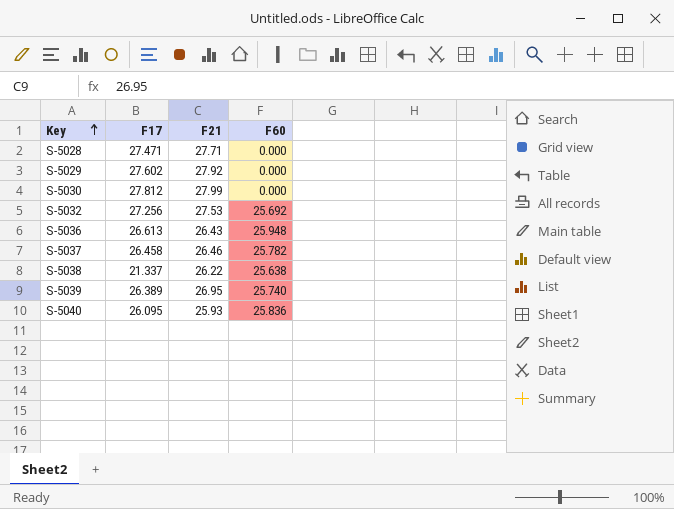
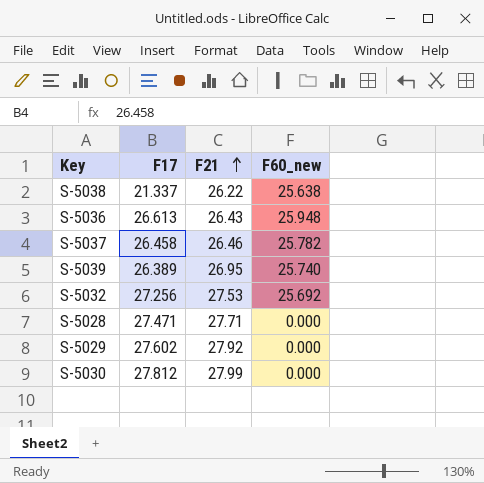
row order: Key ascending -> F21 ascending
column name: F60 -> F60_new
row S-5040: 26.095 | 25.93 | 25.836 -> none

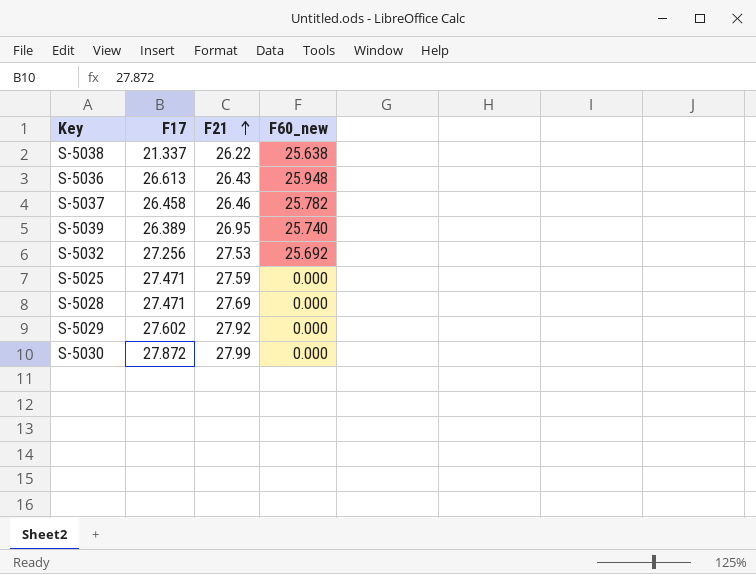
row S-5025: none -> 27.471 | 27.59 | 0.000
S-5028 | F21: 27.71 -> 27.69
S-5030 | F17: 27.812 -> 27.872

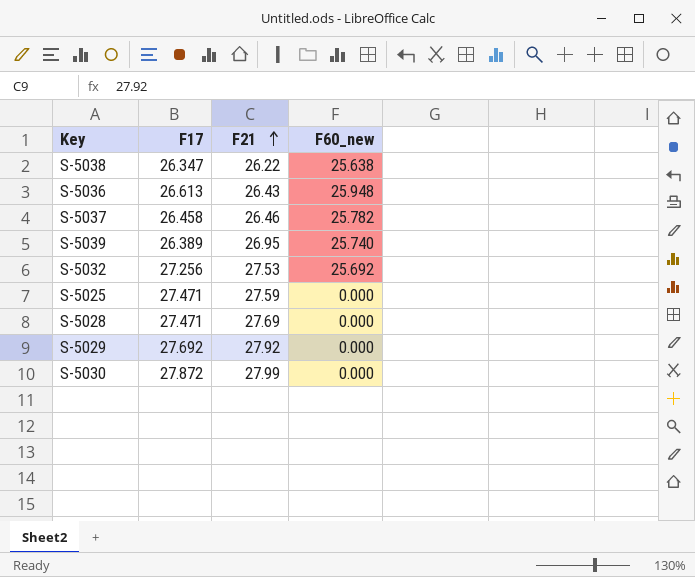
S-5038 | F17: 21.337 -> 26.347
S-5029 | F17: 27.602 -> 27.692

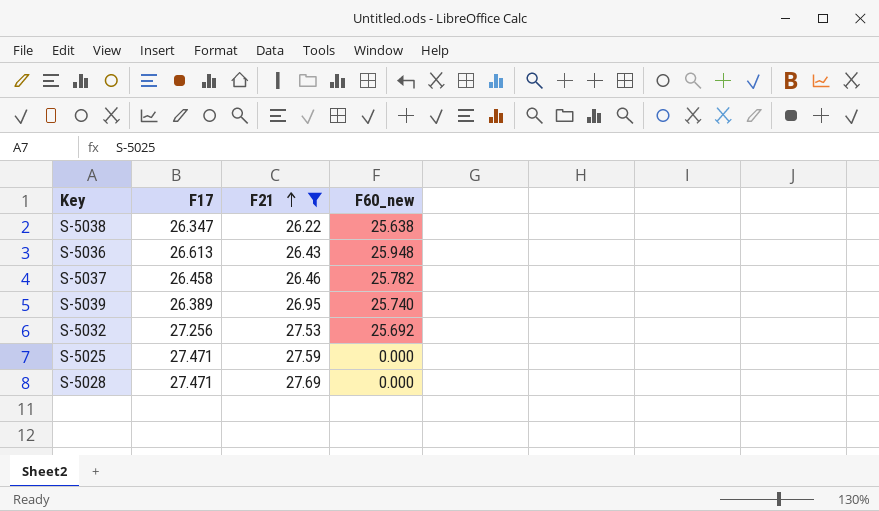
filter: none -> F21 <= 27.69

